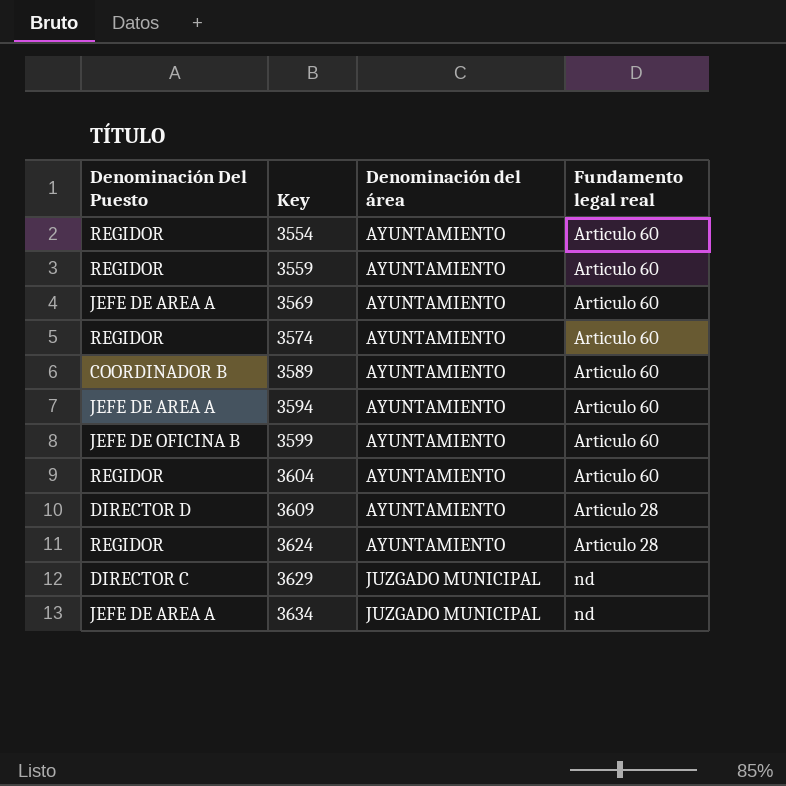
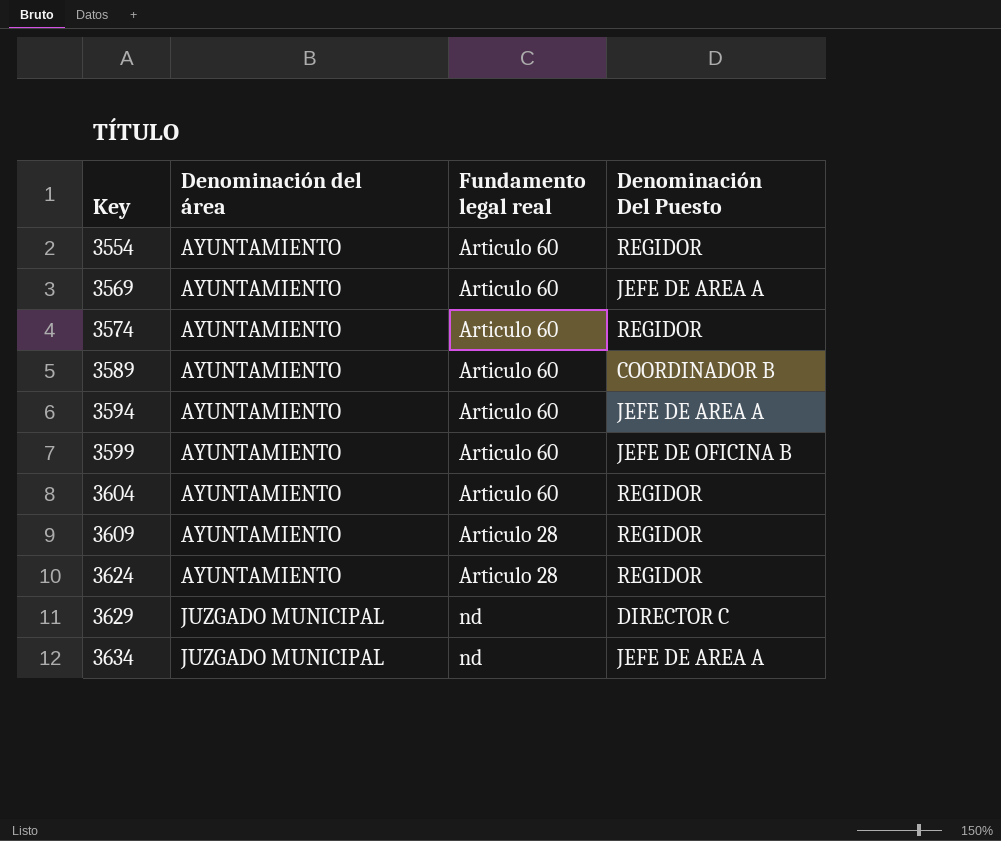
column Denominación Del Puesto | position: 1 -> 4
row 3559: REGIDOR | AYUNTAMIENTO | Articulo 60 -> none
3609 | Denominación Del Puesto: DIRECTOR D -> REGIDOR

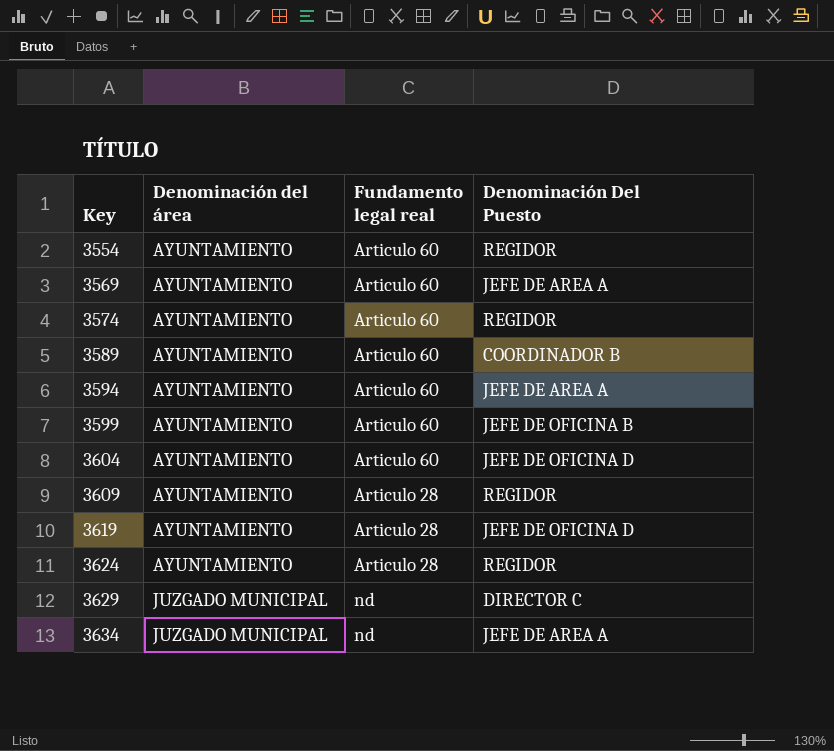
3604 | Denominación Del Puesto: REGIDOR -> JEFE DE OFICINA D
row 3619: none -> AYUNTAMIENTO | Articulo 28 | JEFE DE OFICINA D

